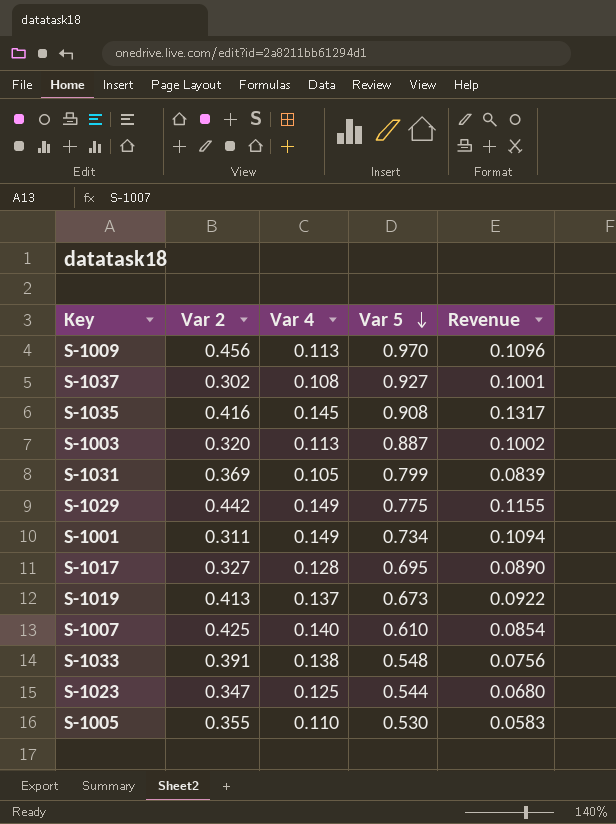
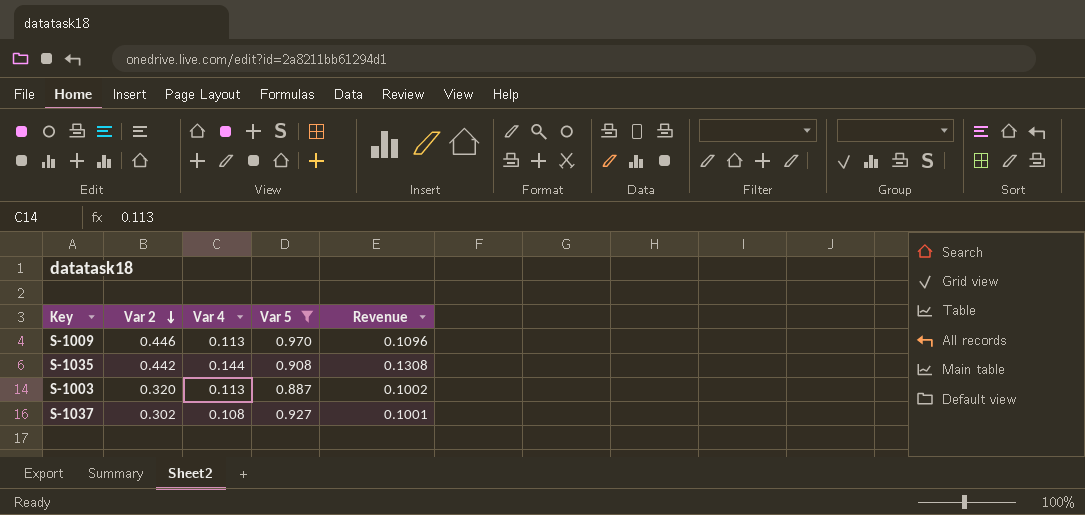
filter: none -> Var 5 >= 0.887
row order: Var 5 descending -> Var 2 descending
S-1009 | Var 2: 0.456 -> 0.446
S-1035 | Var 2: 0.416 -> 0.442
S-1035 | Var 4: 0.145 -> 0.144
S-1035 | Revenue: 0.1317 -> 0.1308

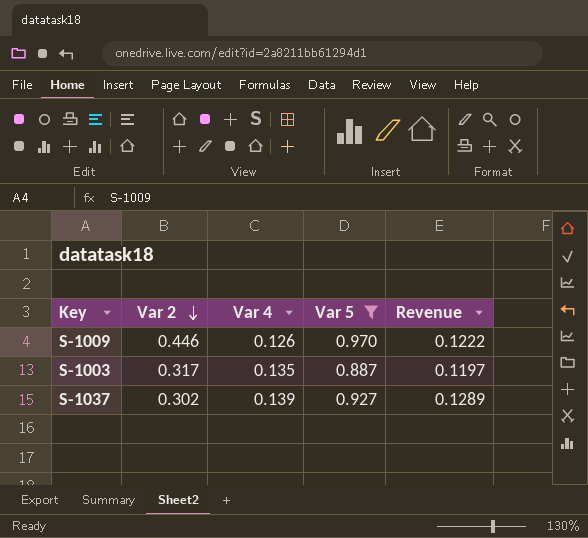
row S-1035: 0.442 | 0.144 | 0.908 | 0.1308 -> none
S-1009 | Var 4: 0.113 -> 0.126
S-1009 | Revenue: 0.1096 -> 0.1222
S-1003 | Var 2: 0.320 -> 0.317
S-1003 | Var 4: 0.113 -> 0.135
S-1003 | Revenue: 0.1002 -> 0.1197
S-1037 | Var 4: 0.108 -> 0.139
S-1037 | Revenue: 0.1001 -> 0.1289

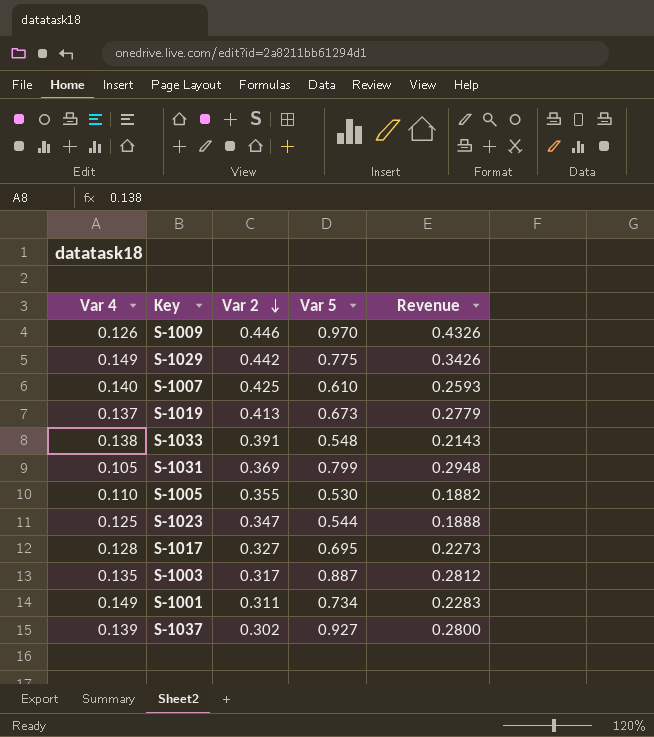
filter: Var 5 >= 0.887 -> none
column Var 4 | position: 3 -> 1
column Revenue | formula: [Var 4] * [Var 5] -> [Var 2] * [Var 5]

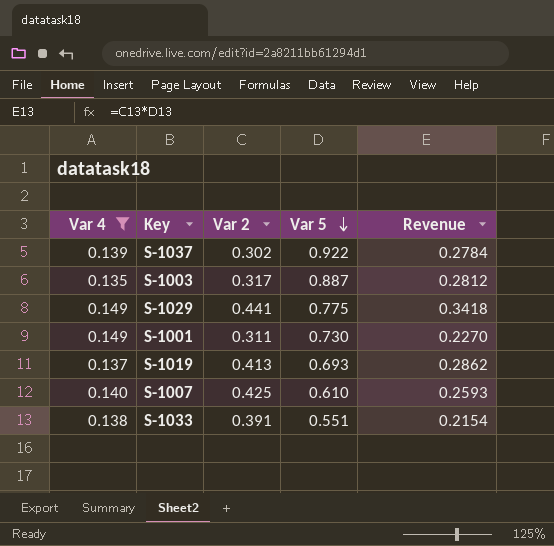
filter: none -> Var 4 >= 0.135
row order: Var 2 descending -> Var 5 descending
S-1037 | Var 5: 0.927 -> 0.922
S-1037 | Revenue: 0.2800 -> 0.2784
S-1029 | Var 2: 0.442 -> 0.441
S-1029 | Revenue: 0.3426 -> 0.3418
S-1001 | Var 5: 0.734 -> 0.730
S-1001 | Revenue: 0.2283 -> 0.2270
S-1019 | Var 5: 0.673 -> 0.693
S-1019 | Revenue: 0.2779 -> 0.2862
S-1033 | Var 5: 0.548 -> 0.551
S-1033 | Revenue: 0.2143 -> 0.2154

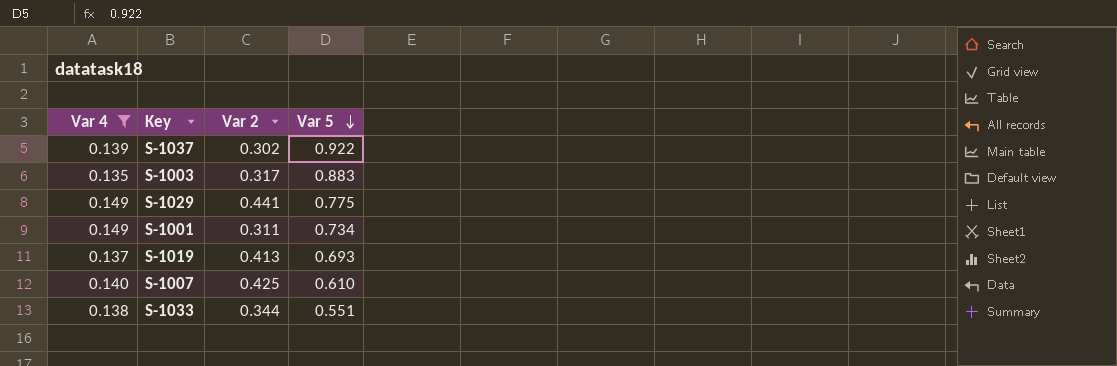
column Revenue | formula: [Var 2] * [Var 5] -> none
S-1003 | Var 5: 0.887 -> 0.883
S-1001 | Var 5: 0.730 -> 0.734
S-1033 | Var 2: 0.391 -> 0.344

